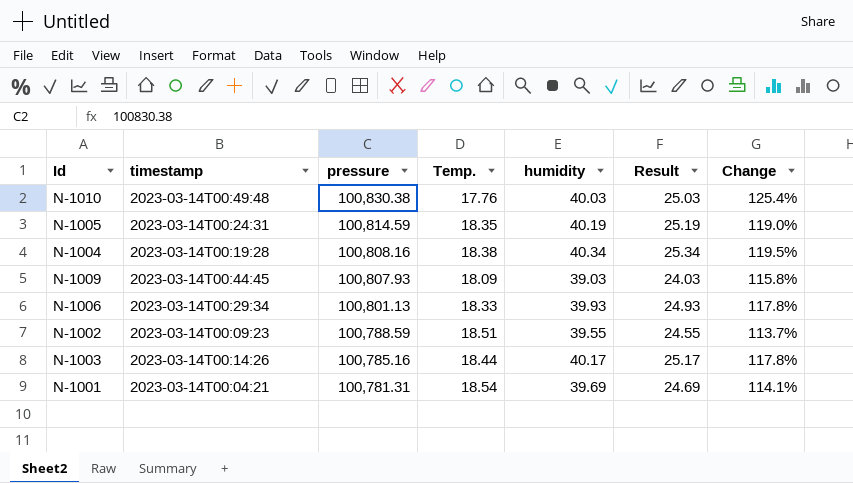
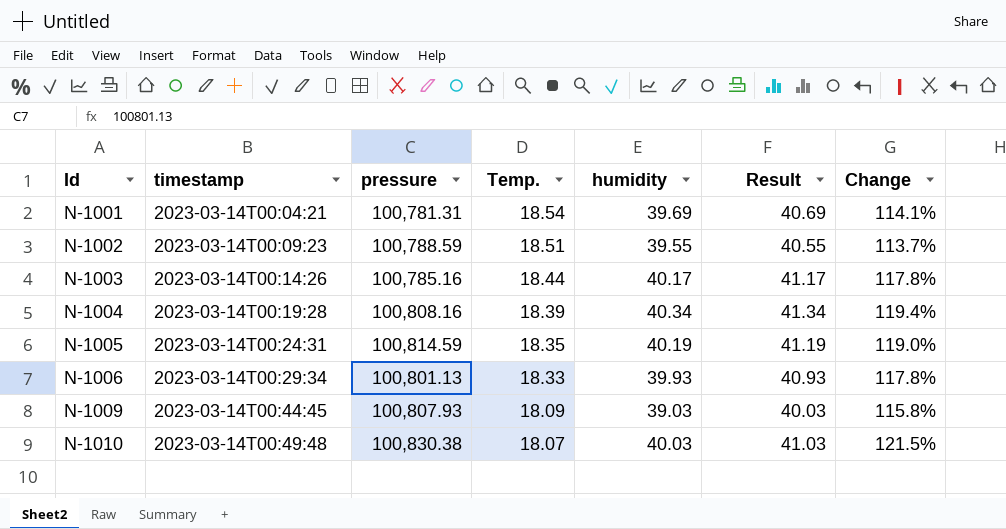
row order: pressure descending -> Id ascending
column Result | formula: [humidity] - 15 -> [humidity] + 1
N-1004 | Temp.: 18.38 -> 18.39
N-1004 | Change: 119.5% -> 119.4%
N-1010 | Temp.: 17.76 -> 18.07
N-1010 | Change: 125.4% -> 121.5%

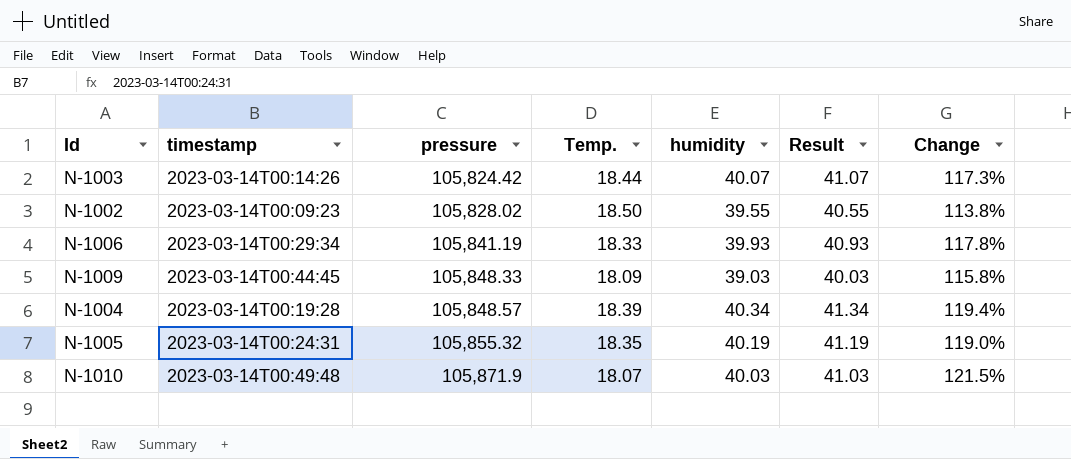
row order: Id ascending -> pressure ascending
row N-1001: 2023-03-14T00:04:21 | 100,781.31 | 18.54 | 39.69 | 40.69 | 114.1% -> none
N-1003 | pressure: 100,785.16 -> 105,824.42
N-1003 | humidity: 40.17 -> 40.07
N-1003 | Result: 41.17 -> 41.07
N-1003 | Change: 117.8% -> 117.3%
N-1002 | pressure: 100,788.59 -> 105,828.02
N-1002 | Temp.: 18.51 -> 18.50
N-1002 | Change: 113.7% -> 113.8%
N-1006 | pressure: 100,801.13 -> 105,841.19
N-1009 | pressure: 100,807.93 -> 105,848.33
N-1004 | pressure: 100,808.16 -> 105,848.57
N-1005 | pressure: 100,814.59 -> 105,855.32
N-1010 | pressure: 100,830.38 -> 105,871.9

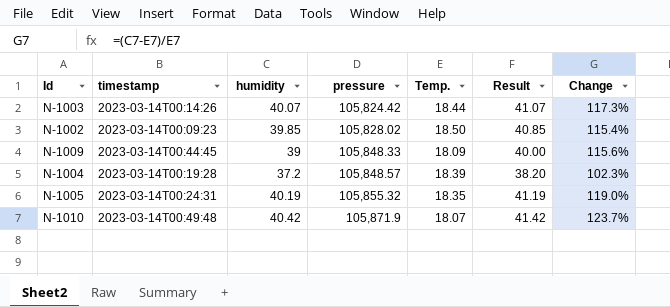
column humidity | position: 5 -> 3
row N-1006: 2023-03-14T00:29:34 | 105,841.19 | 18.33 | 39.93 | 40.93 | 117.8% -> none
N-1002 | humidity: 39.55 -> 39.85
N-1002 | Result: 40.55 -> 40.85
N-1002 | Change: 113.8% -> 115.4%
N-1009 | humidity: 39.03 -> 39
N-1009 | Result: 40.03 -> 40.00
N-1009 | Change: 115.8% -> 115.6%
N-1004 | humidity: 40.34 -> 37.2
N-1004 | Result: 41.34 -> 38.20
N-1004 | Change: 119.4% -> 102.3%
N-1010 | humidity: 40.03 -> 40.42
N-1010 | Result: 41.03 -> 41.42
N-1010 | Change: 121.5% -> 123.7%

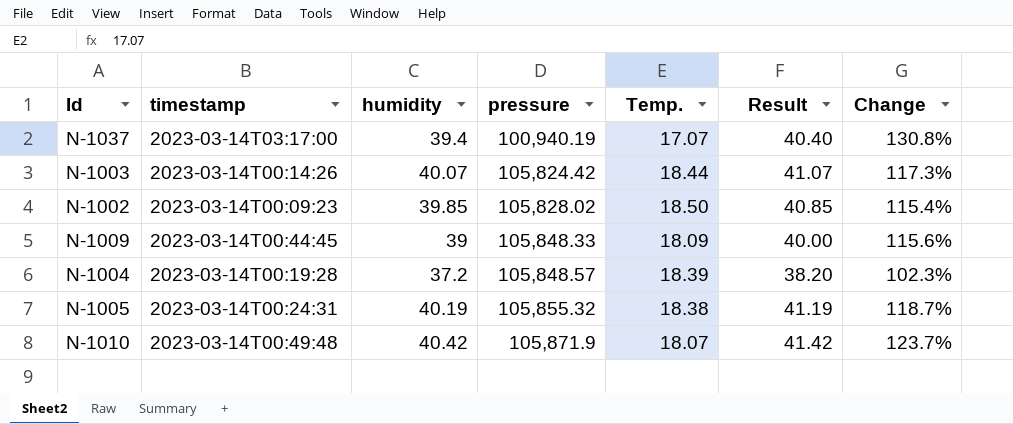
row N-1037: none -> 2023-03-14T03:17:00 | 39.4 | 100,940.19 | 17.07 | 40.40 | 130.8%
N-1005 | Temp.: 18.35 -> 18.38
N-1005 | Change: 119.0% -> 118.7%

